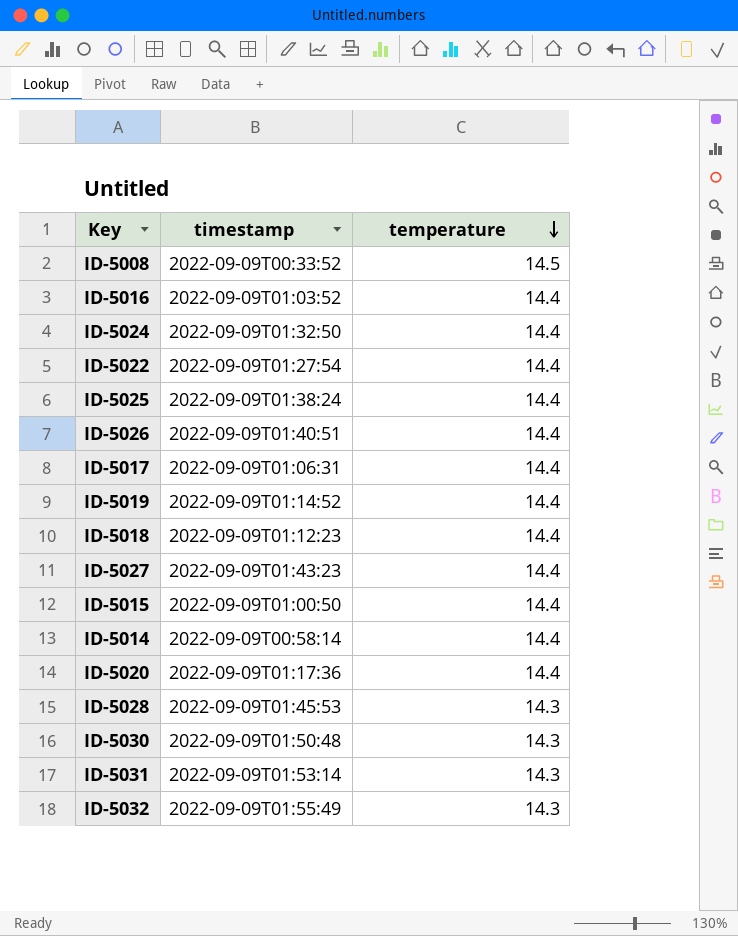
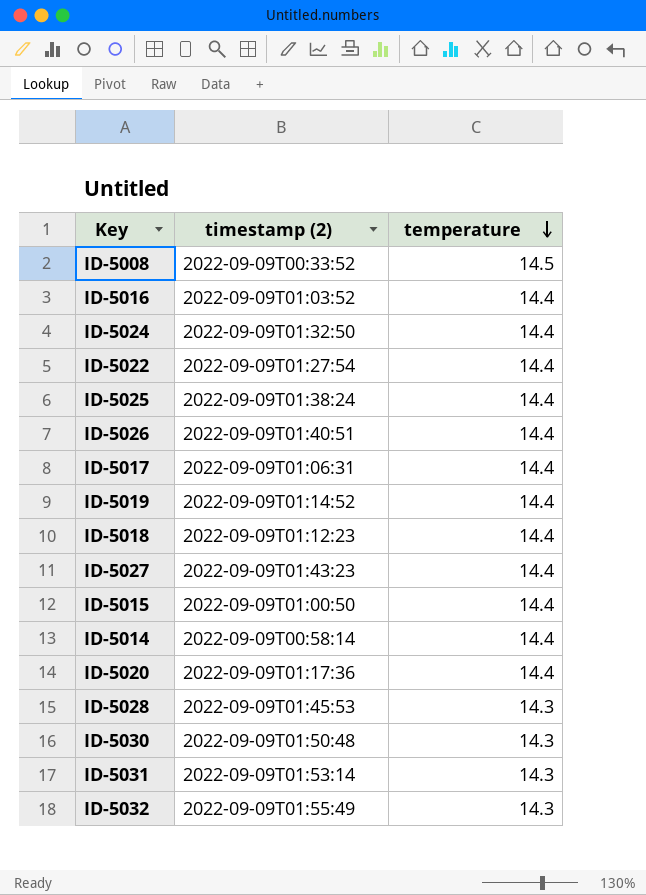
column name: timestamp -> timestamp (2)

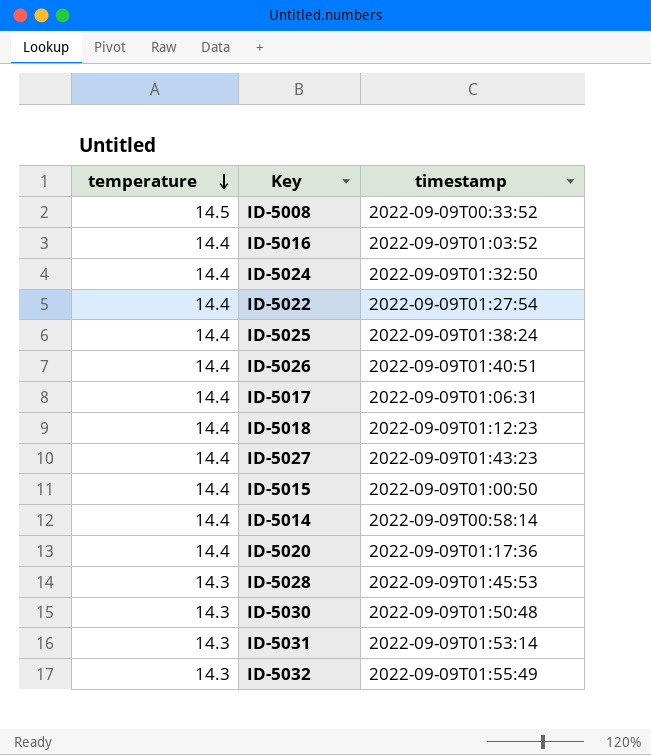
column temperature | position: 3 -> 1
column name: timestamp (2) -> timestamp
row ID-5019: 2022-09-09T01:14:52 | 14.4 -> none

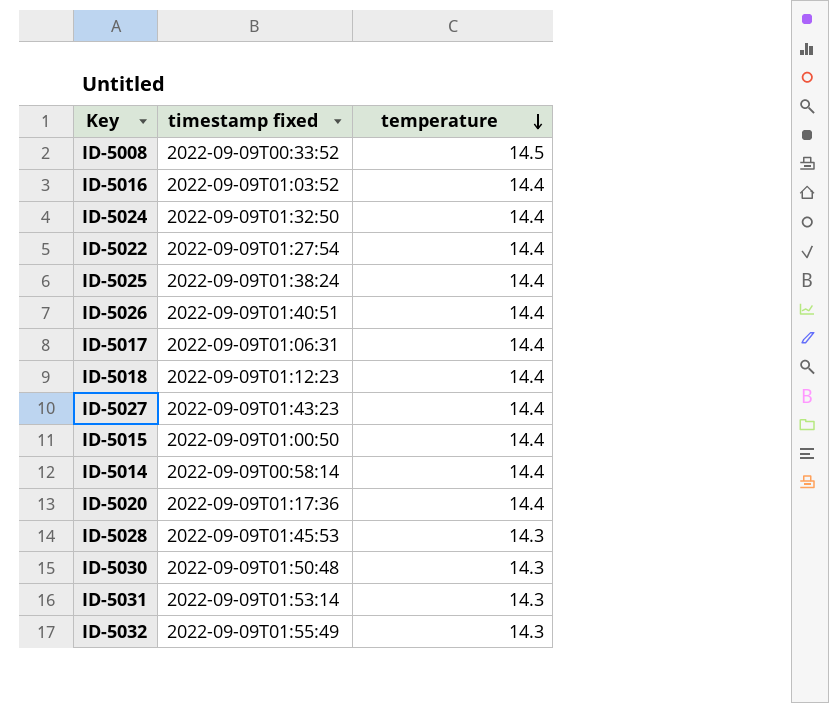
column name: timestamp -> timestamp fixed
column temperature | position: 1 -> 3

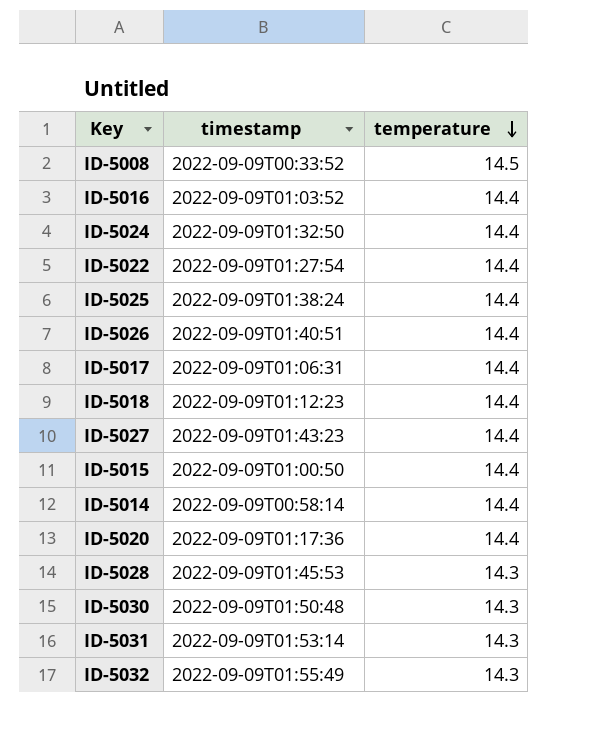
column name: timestamp fixed -> timestamp

